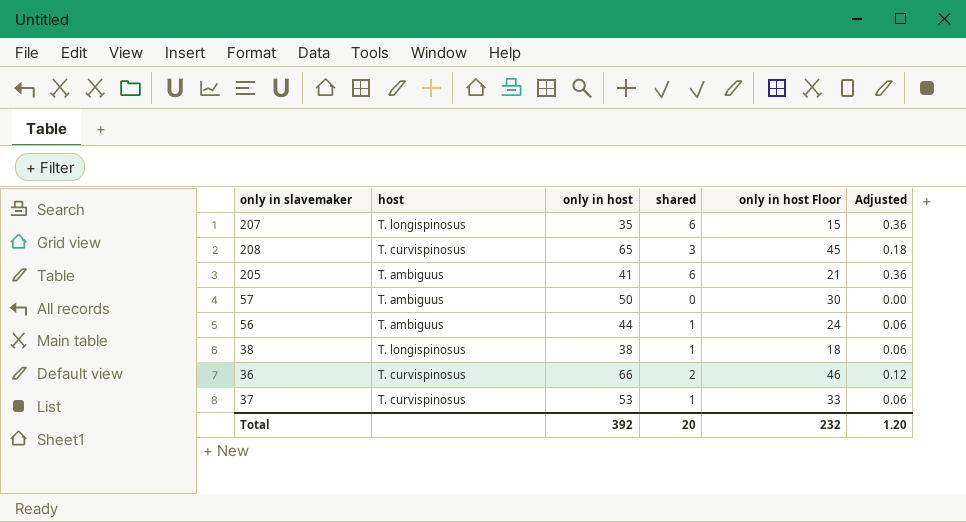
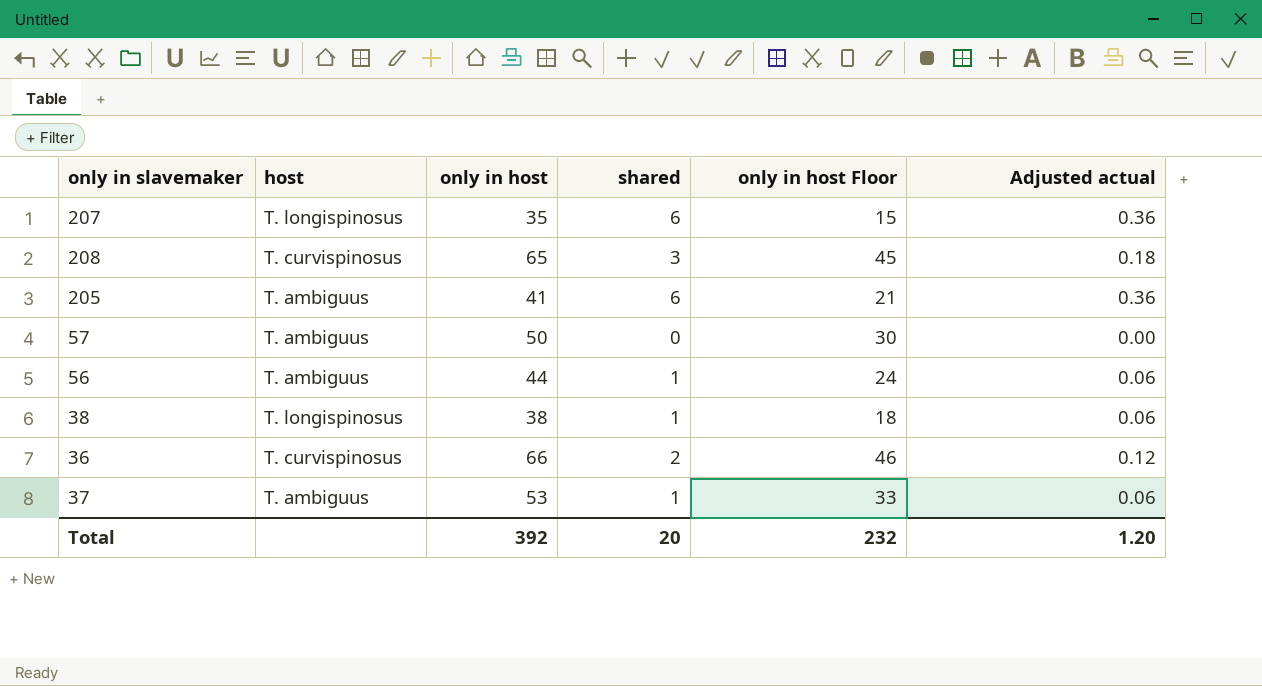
column name: Adjusted -> Adjusted actual
37 | host: T. curvispinosus -> T. ambiguus

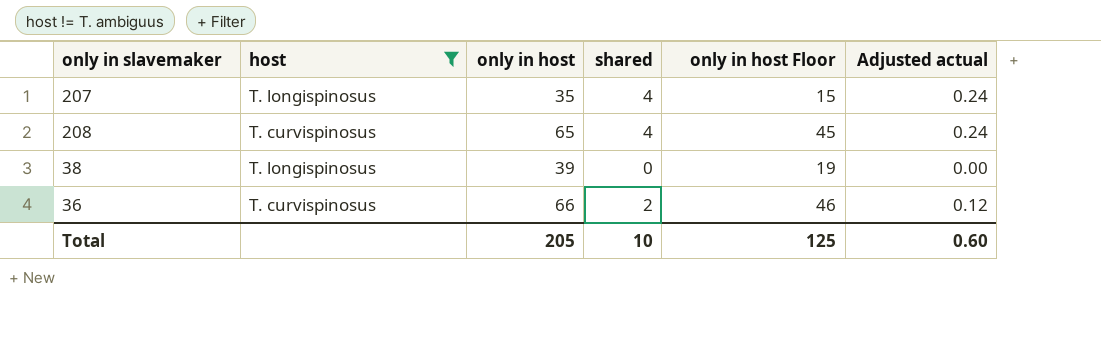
filter: none -> host != T. ambiguus
207 | shared: 6 -> 4
207 | Adjusted actual: 0.36 -> 0.24
208 | shared: 3 -> 4
208 | Adjusted actual: 0.18 -> 0.24
38 | only in host: 38 -> 39
38 | shared: 1 -> 0
38 | only in host Floor: 18 -> 19
38 | Adjusted actual: 0.06 -> 0.00
Total | only in host: 392 -> 205
Total | shared: 20 -> 10
Total | only in host Floor: 232 -> 125
Total | Adjusted actual: 1.20 -> 0.60

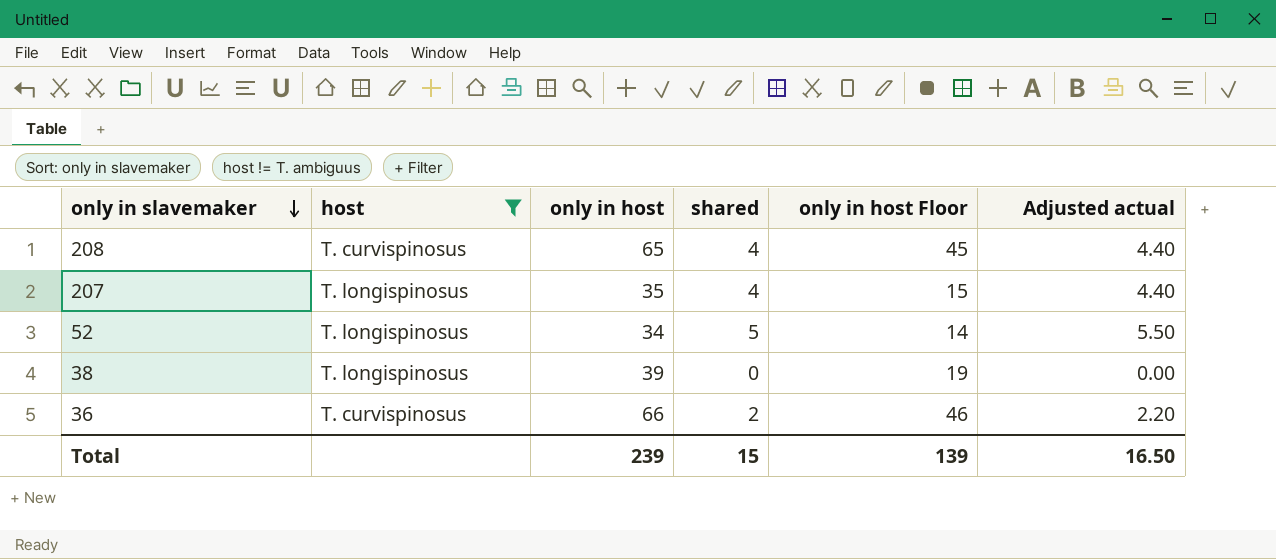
row order: none -> only in slavemaker descending
column Adjusted actual | formula: [shared] * 0.06 -> [shared] * 1.1
row 52: none -> T. longispinosus | 34 | 5 | 14 | 5.50
Total | only in host: 205 -> 239
Total | shared: 10 -> 15
Total | only in host Floor: 125 -> 139
Total | Adjusted actual: 0.60 -> 16.50

